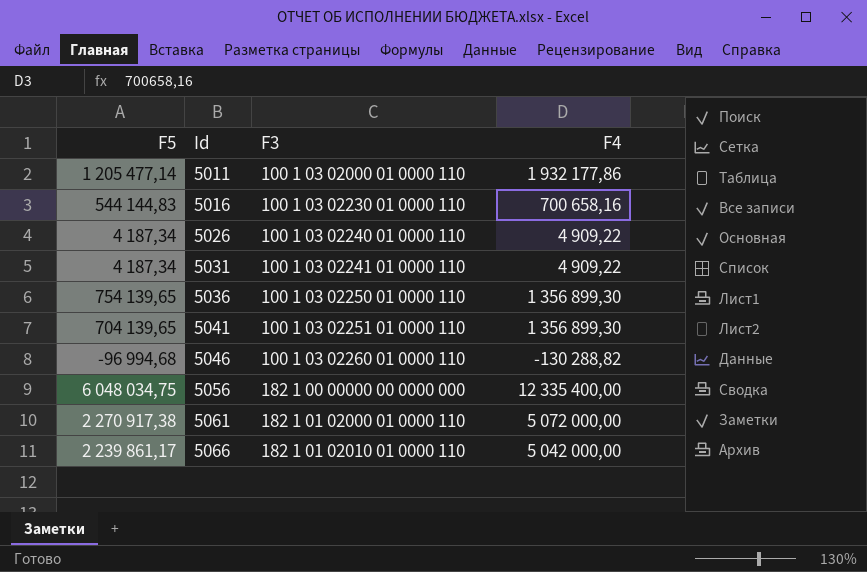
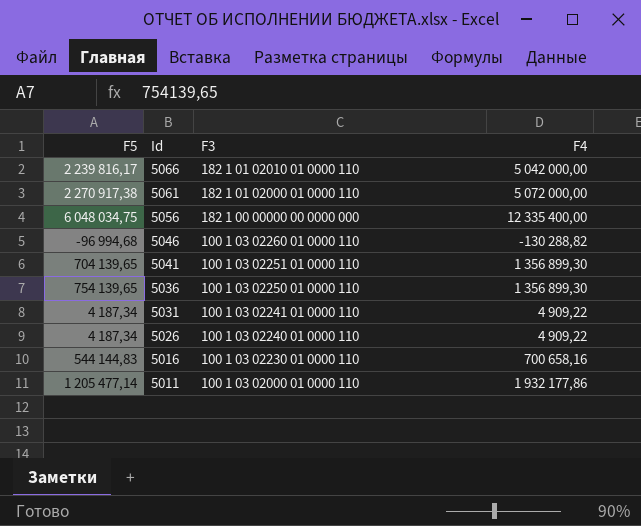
row order: Id ascending -> Id descending
5066 | F5: 2 239 861,17 -> 2 239 816,17

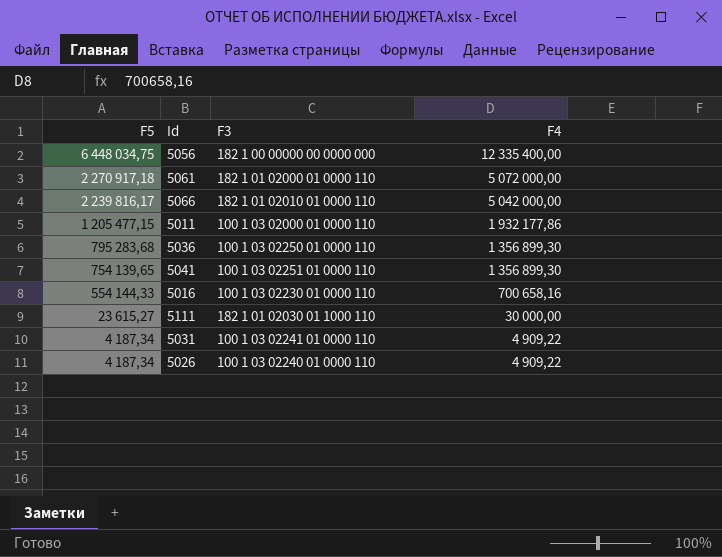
row order: Id descending -> F5 descending
row 5046: -96 994,68 | 100 1 03 02260 01 0000 110 | -130 288,82 -> none
5056 | F5: 6 048 034,75 -> 6 448 034,75
5061 | F5: 2 270 917,38 -> 2 270 917,18
5011 | F5: 1 205 477,14 -> 1 205 477,15
5036 | F5: 754 139,65 -> 795 283,68
5041 | F5: 704 139,65 -> 754 139,65
5016 | F5: 544 144,83 -> 554 144,33
row 5111: none -> 23 615,27 | 182 1 01 02030 01 1000 110 | 30 000,00

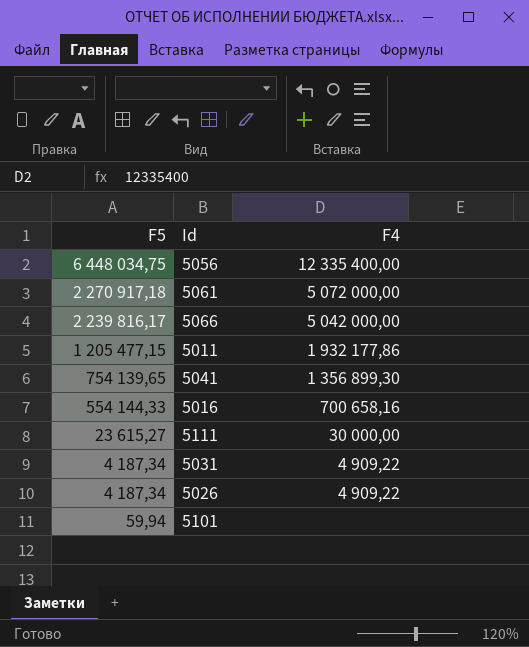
column F3 | position: 3 -> none
row 5036: 795 283,68 | 100 1 03 02250 01 0000 110 | 1 356 899,30 -> none
row 5101: none -> 59,94 | none

